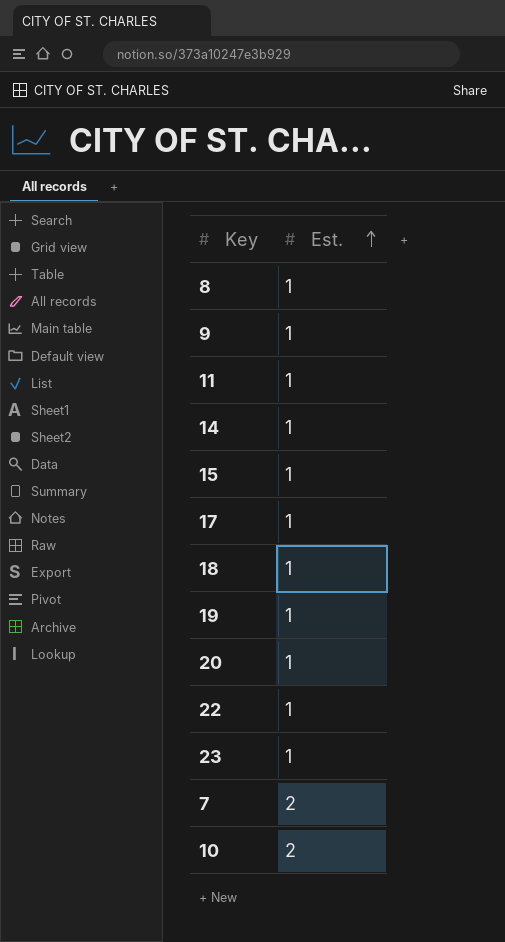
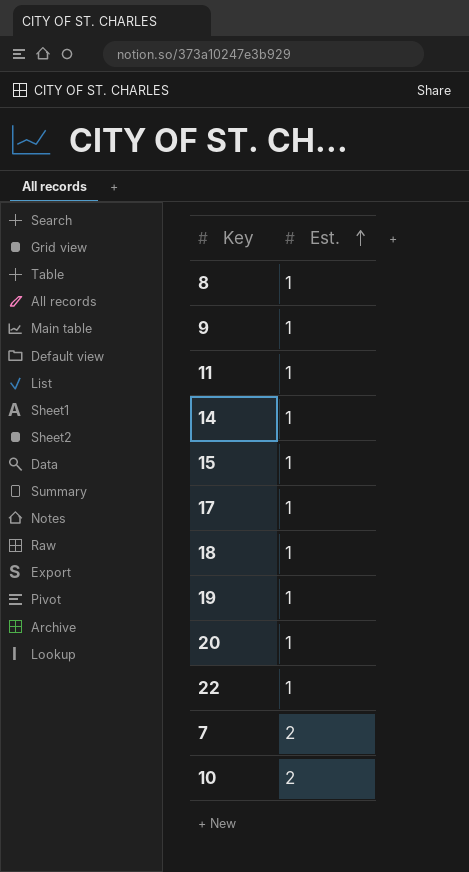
row 23: 1 -> none

